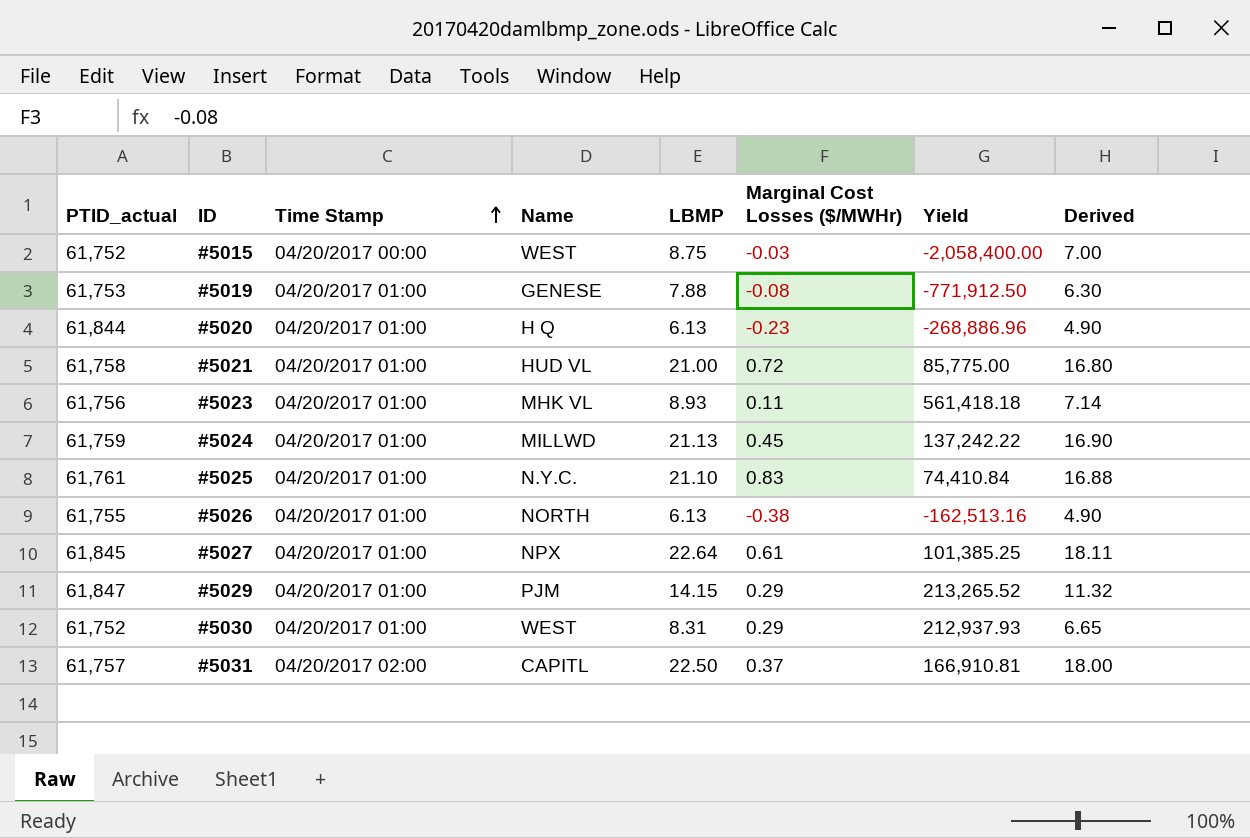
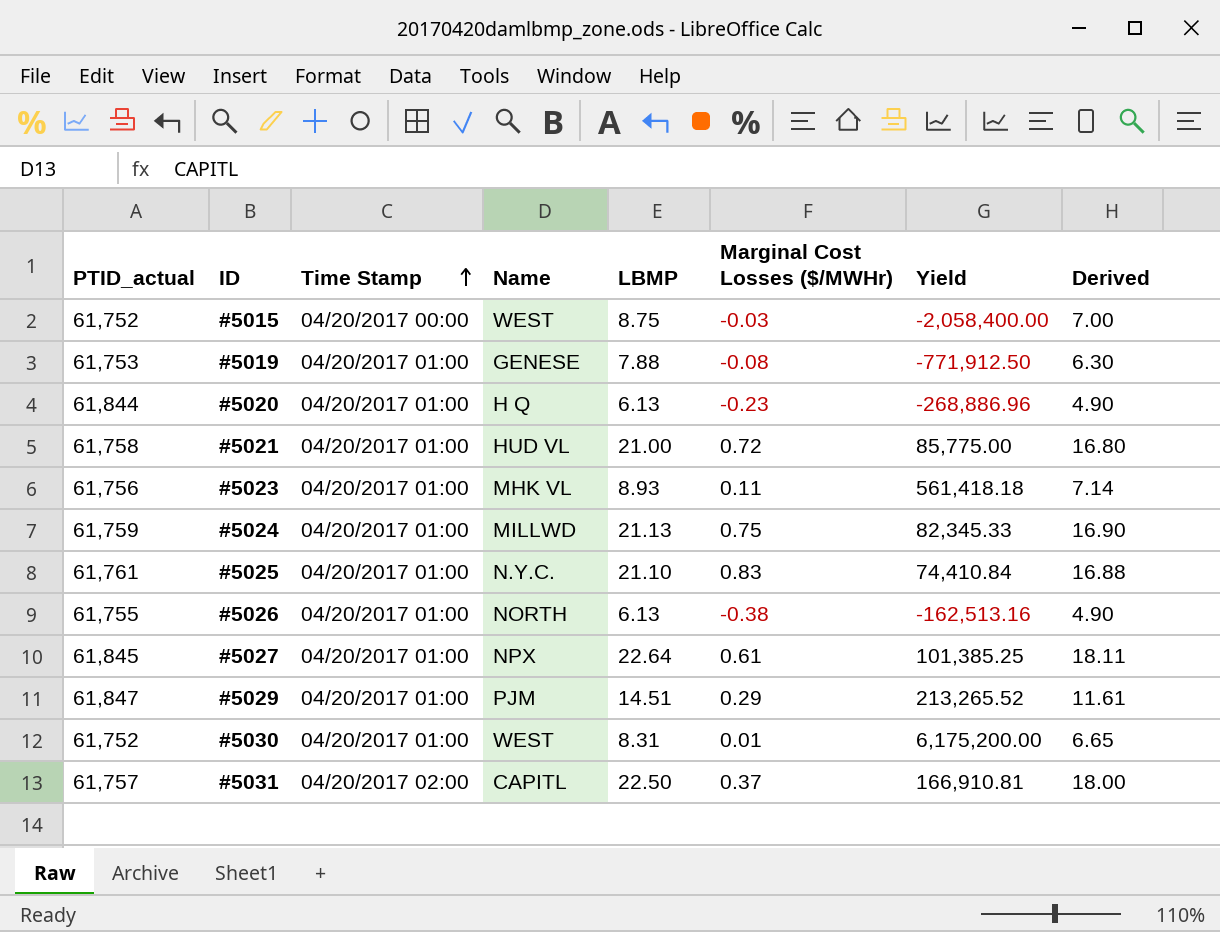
#5024 | Marginal Cost Losses ($/MWHr): 0.45 -> 0.75
#5024 | Yield: 137,242.22 -> 82,345.33
#5029 | LBMP: 14.15 -> 14.51
#5029 | Derived: 11.32 -> 11.61
#5030 | Marginal Cost Losses ($/MWHr): 0.29 -> 0.01
#5030 | Yield: 212,937.93 -> 6,175,200.00

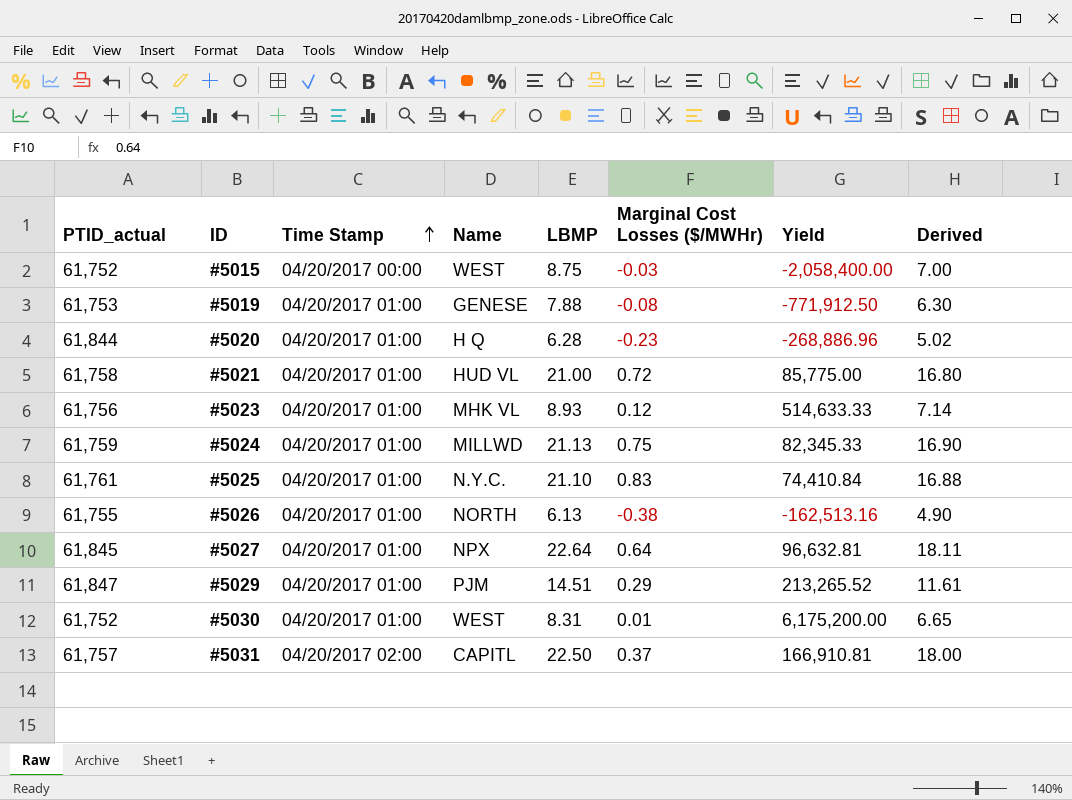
#5020 | LBMP: 6.13 -> 6.28
#5020 | Derived: 4.90 -> 5.02
#5023 | Marginal Cost Losses ($/MWHr): 0.11 -> 0.12
#5023 | Yield: 561,418.18 -> 514,633.33
#5027 | Marginal Cost Losses ($/MWHr): 0.61 -> 0.64
#5027 | Yield: 101,385.25 -> 96,632.81

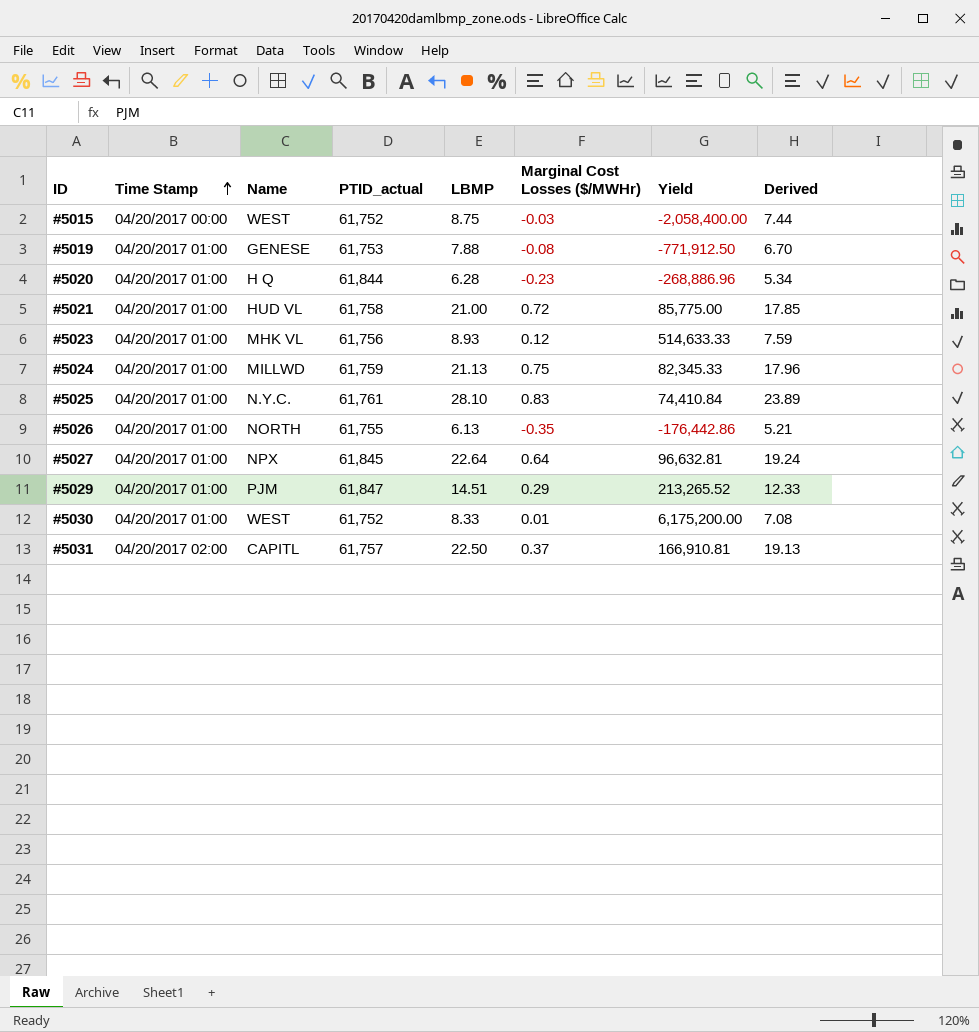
column PTID_actual | position: 1 -> 4
column Derived | formula: [LBMP] * 0.8 -> [LBMP] * 0.85
#5025 | LBMP: 21.10 -> 28.10
#5026 | Marginal Cost Losses ($/MWHr): -0.38 -> -0.35
#5026 | Yield: -162,513.16 -> -176,442.86
#5030 | LBMP: 8.31 -> 8.33

